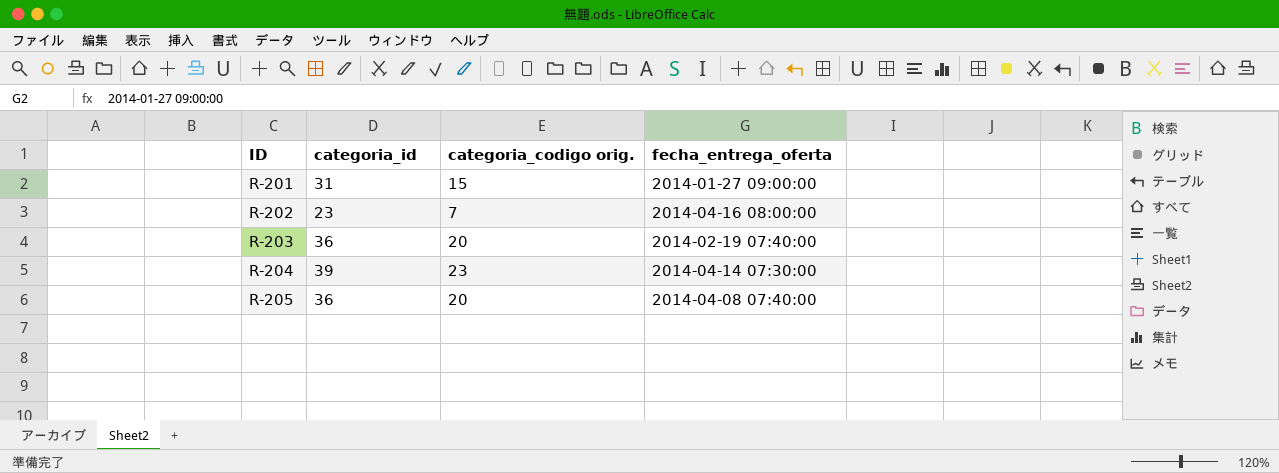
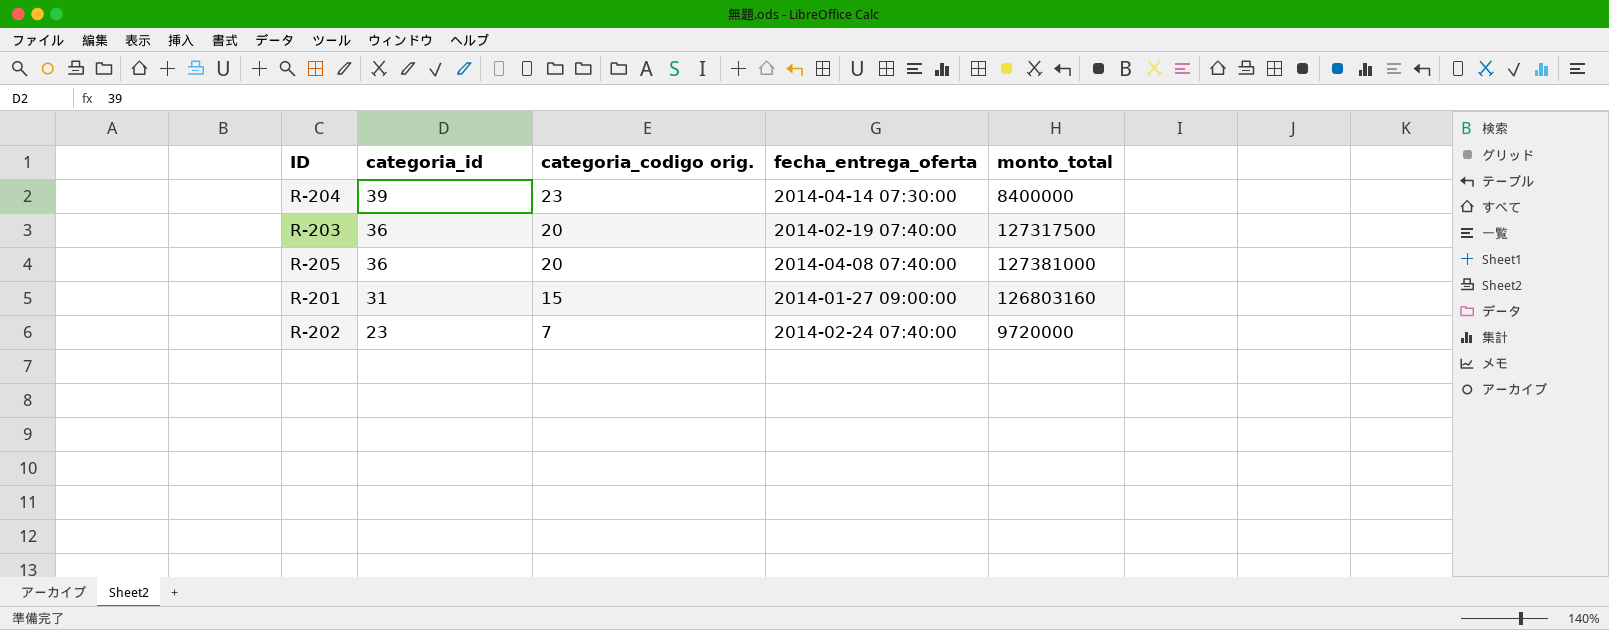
row order: ID ascending -> categoria_id descending
column monto_total | position: none -> 5
R-202 | fecha_entrega_oferta: 2014-04-16 08:00:00 -> 2014-02-24 07:40:00

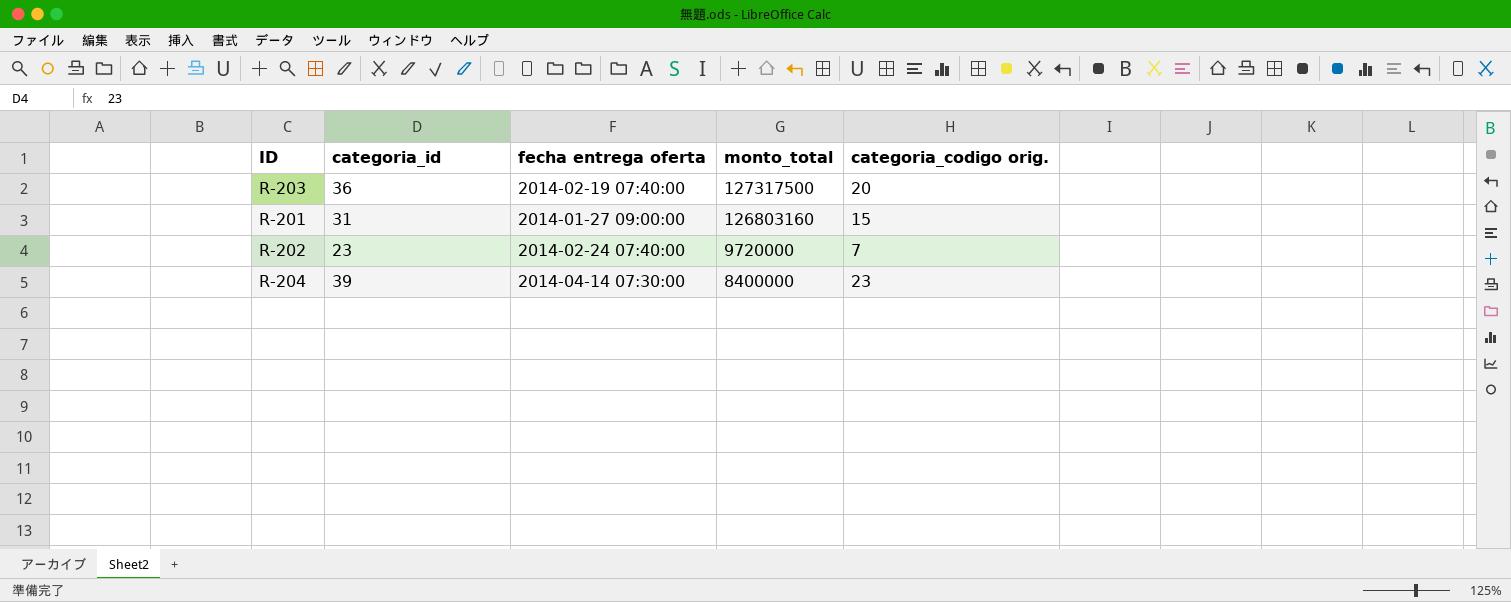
row order: categoria_id descending -> monto_total descending
column name: fecha_entrega_oferta -> fecha entrega oferta
column categoria_codigo orig. | position: 3 -> 5
row R-205: 36 | 20 | 2014-04-08 07:40:00 | 127381000 -> none

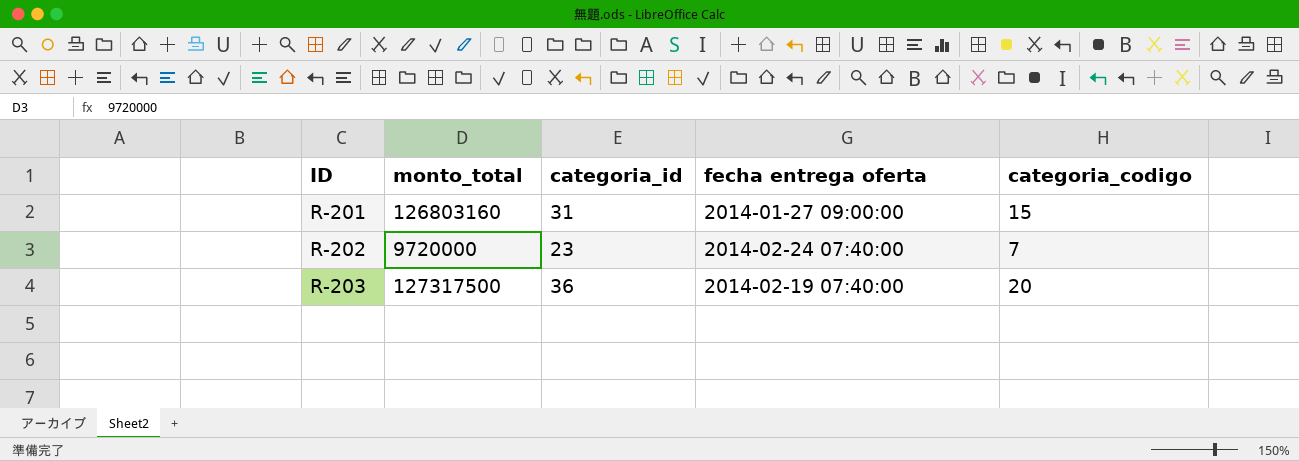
row order: monto_total descending -> ID ascending
column monto_total | position: 4 -> 2
column name: categoria_codigo orig. -> categoria_codigo
row R-204: 39 | 2014-04-14 07:30:00 | 8400000 | 23 -> none

